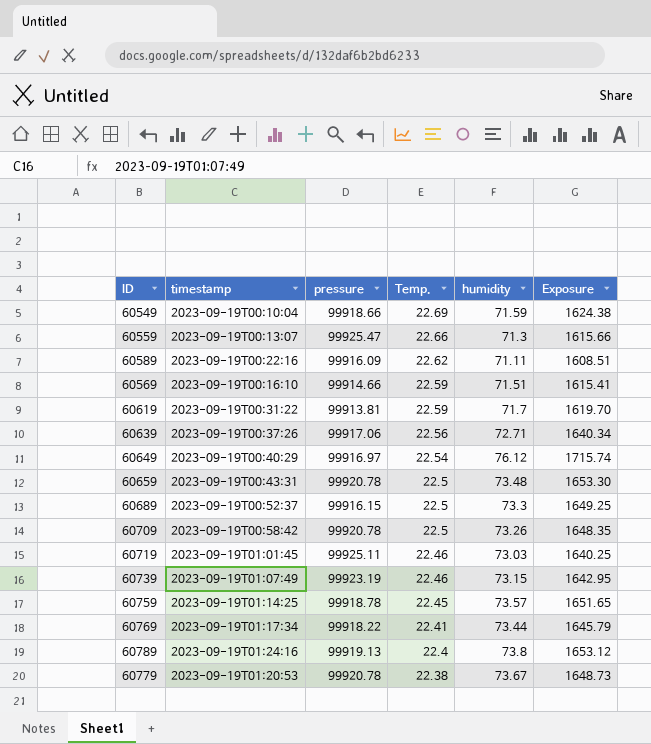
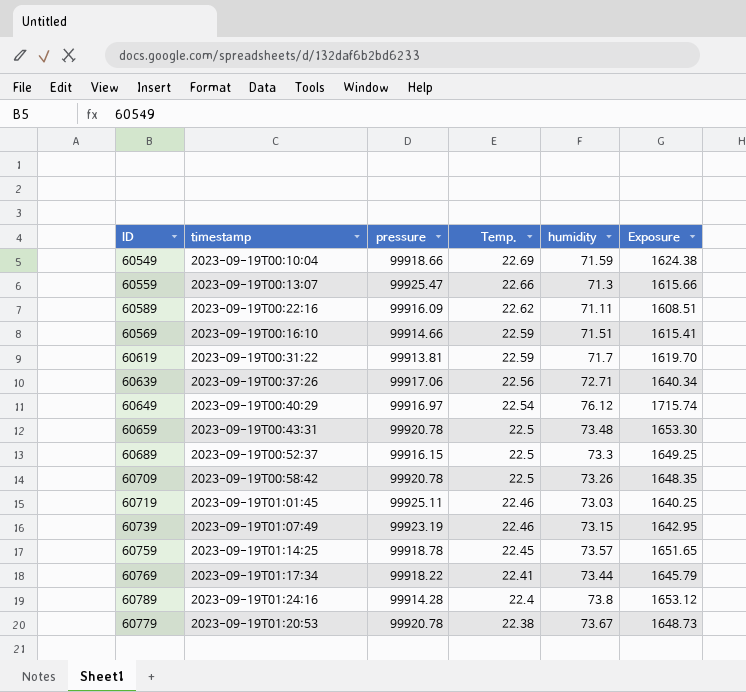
60789 | pressure: 99919.13 -> 99914.28

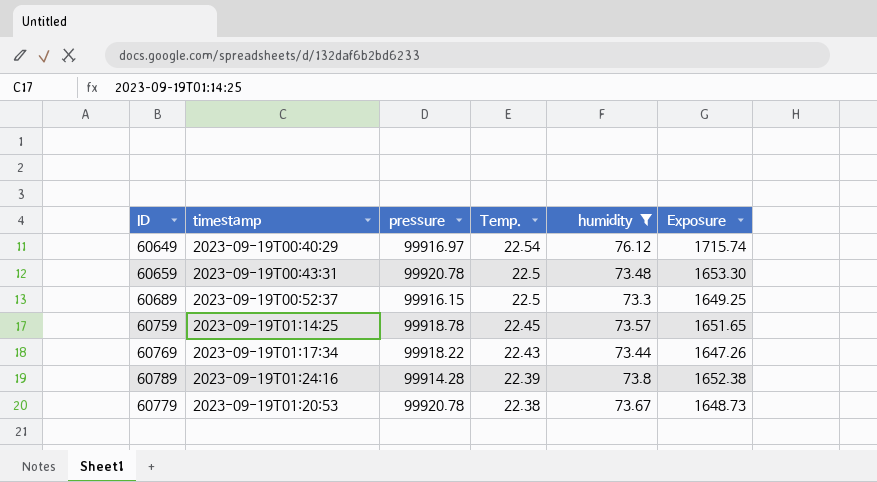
filter: none -> humidity >= 73.3
60769 | Temp.: 22.41 -> 22.43
60769 | Exposure: 1645.79 -> 1647.26
60789 | Temp.: 22.4 -> 22.39
60789 | Exposure: 1653.12 -> 1652.38

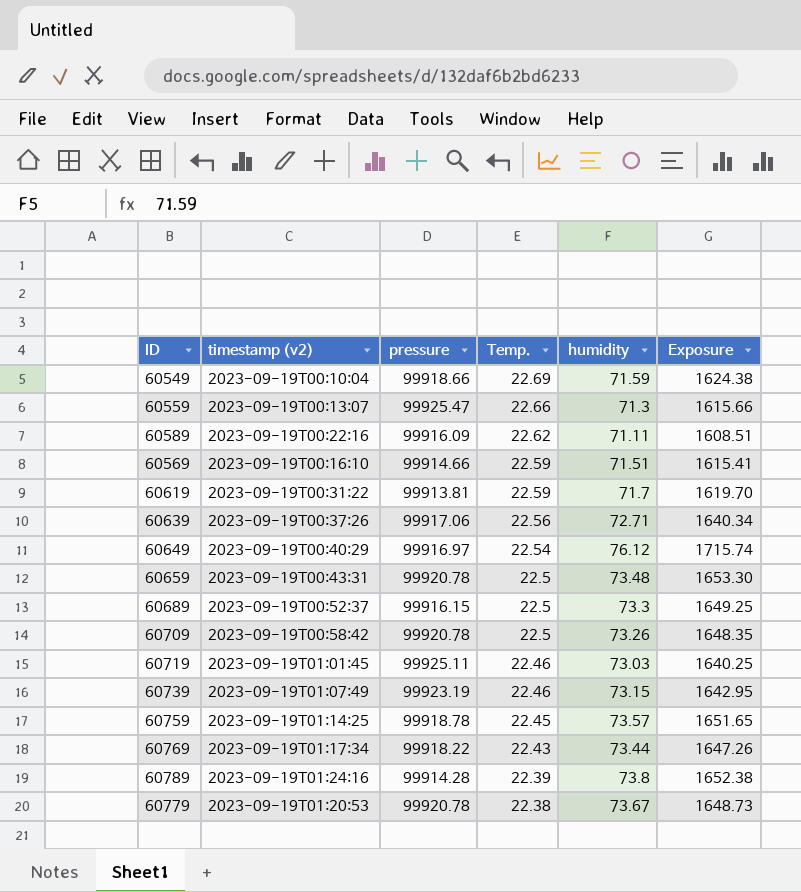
filter: humidity >= 73.3 -> none
column name: timestamp -> timestamp (v2)

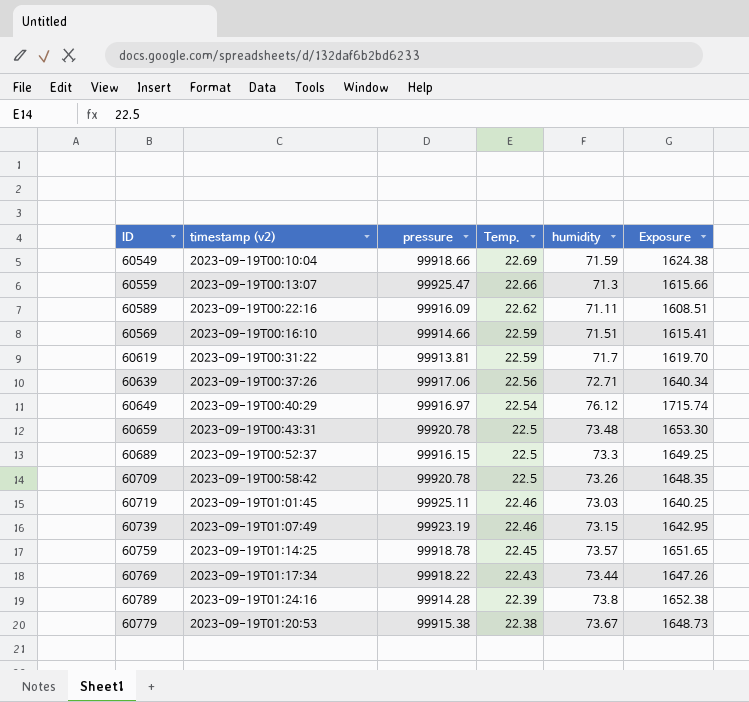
60779 | pressure: 99920.78 -> 99915.38

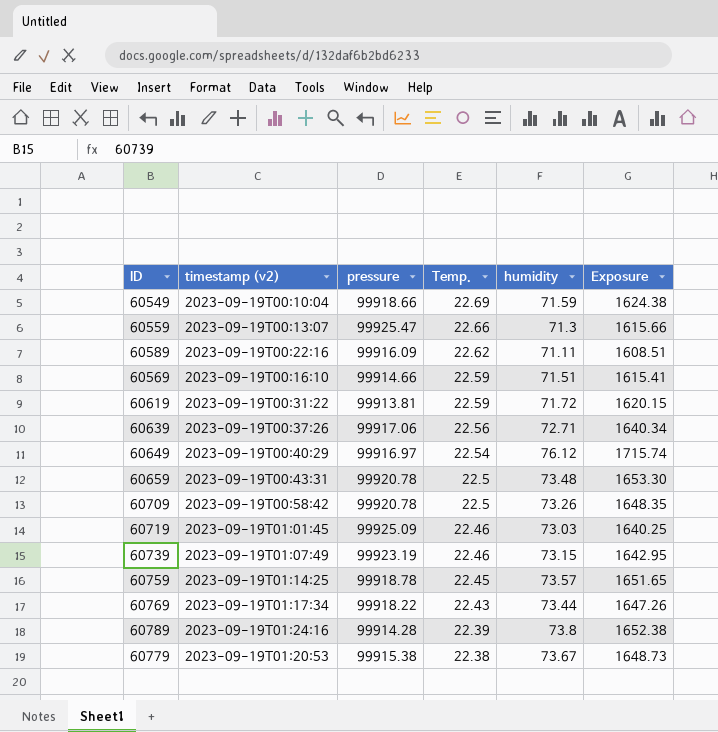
row 60689: 2023-09-19T00:52:37 | 99916.15 | 22.5 | 73.3 | 1649.25 -> none
60619 | humidity: 71.7 -> 71.72
60619 | Exposure: 1619.70 -> 1620.15
60719 | pressure: 99925.11 -> 99925.09

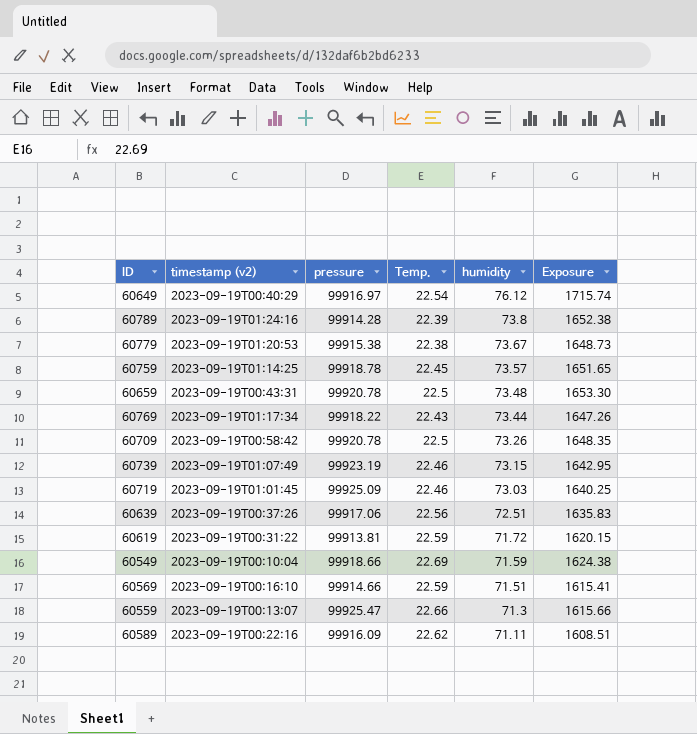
row order: Temp. descending -> humidity descending
60639 | humidity: 72.71 -> 72.51
60639 | Exposure: 1640.34 -> 1635.83

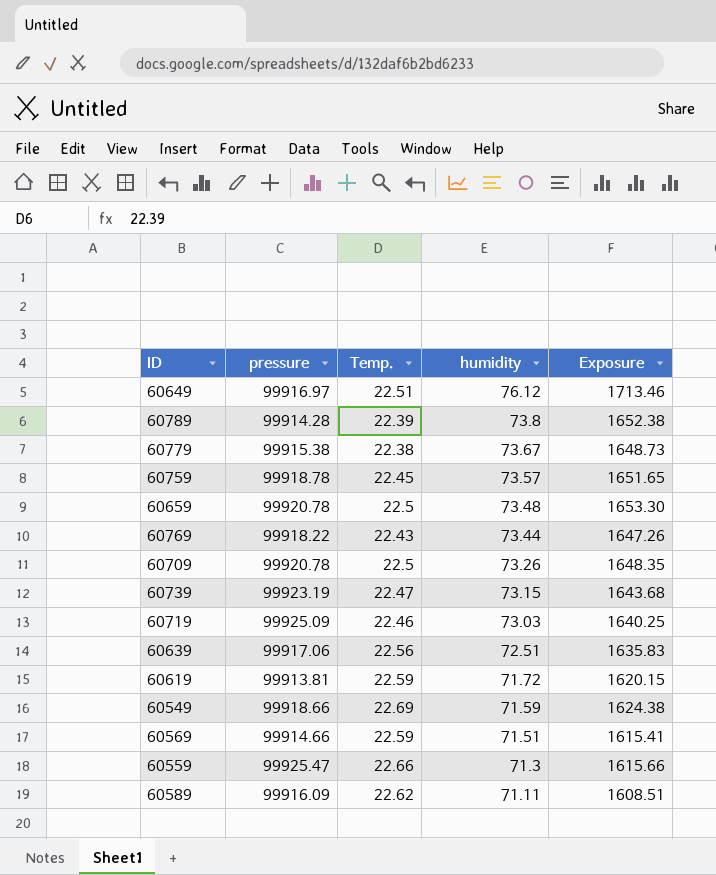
column timestamp (v2) | position: 2 -> none
60649 | Temp.: 22.54 -> 22.51
60649 | Exposure: 1715.74 -> 1713.46
60739 | Temp.: 22.46 -> 22.47
60739 | Exposure: 1642.95 -> 1643.68

